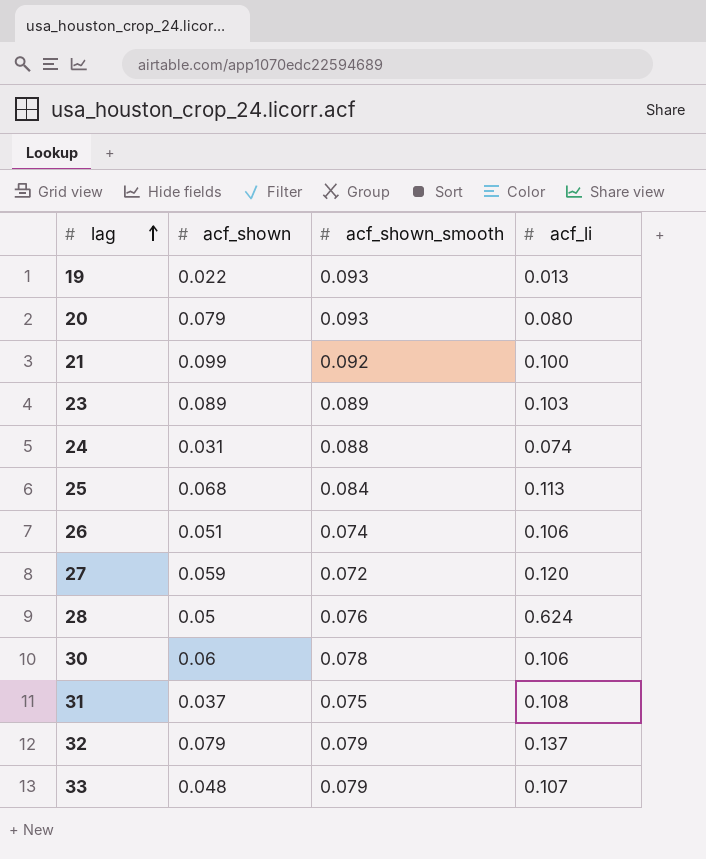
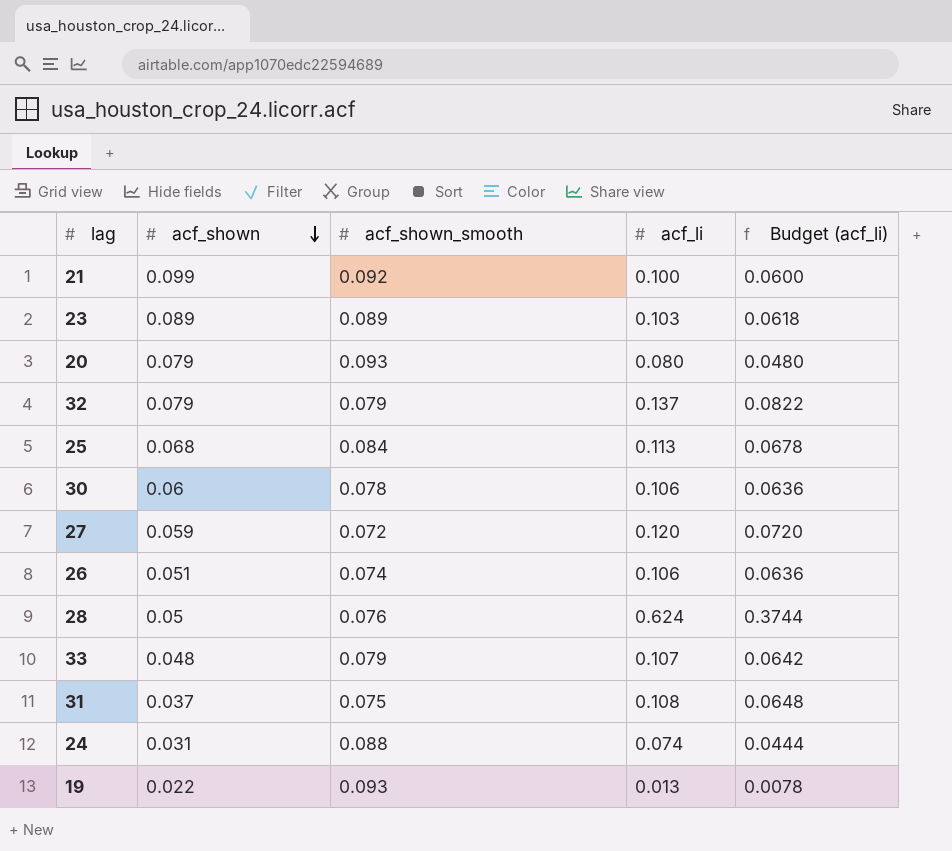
row order: lag ascending -> acf_shown descending
column Budget (acf_li) | formula: none -> [acf_li] * 0.6

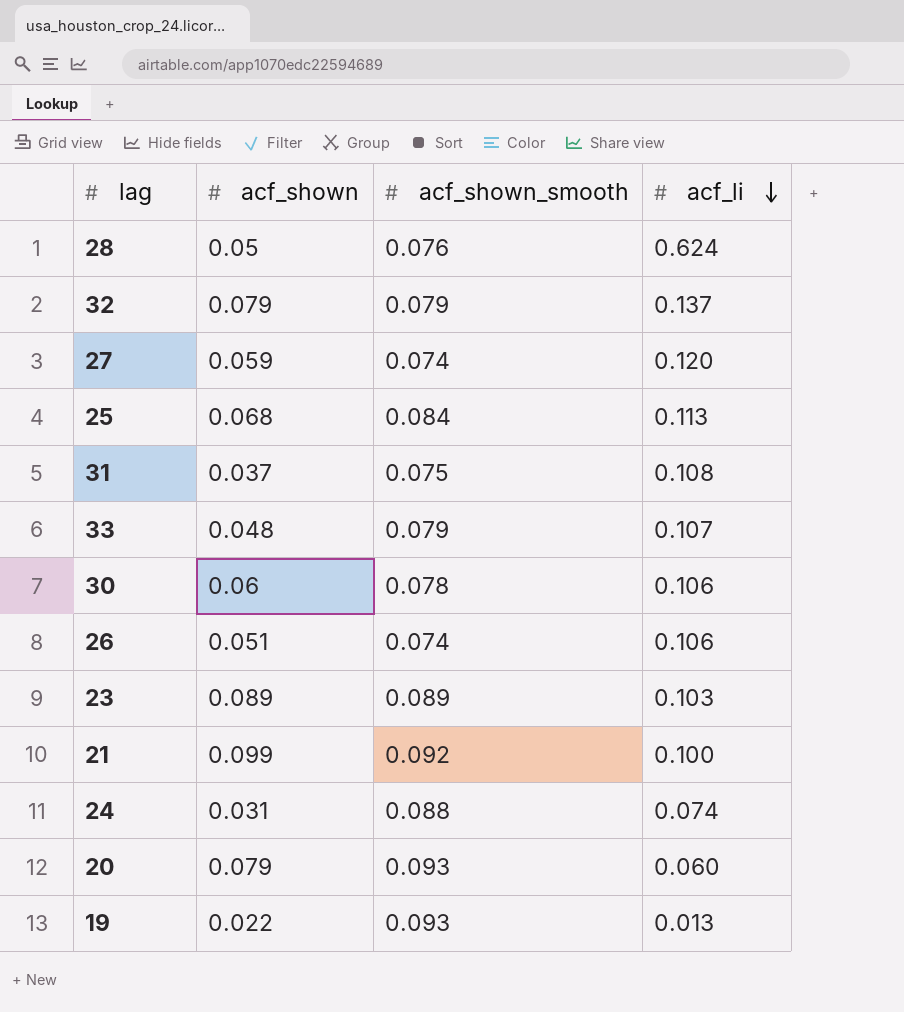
row order: acf_shown descending -> acf_li descending
column Budget (acf_li) | formula: [acf_li] * 0.6 -> none
27 | acf_shown_smooth: 0.072 -> 0.074
20 | acf_li: 0.080 -> 0.060

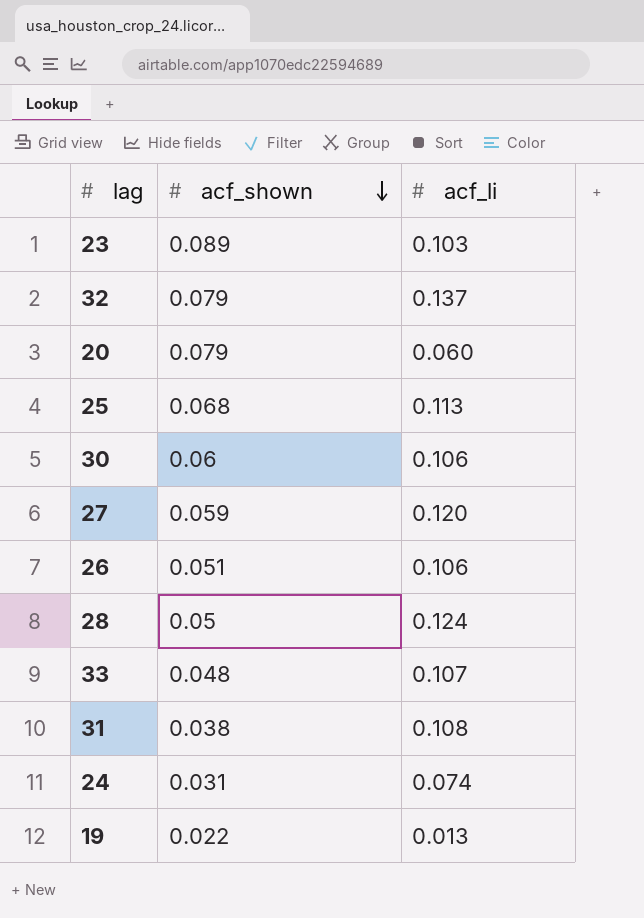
row order: acf_li descending -> acf_shown descending
column acf_shown_smooth | position: 3 -> none
row 21: 0.099 | 0.092 | 0.100 -> none
28 | acf_li: 0.624 -> 0.124
31 | acf_shown: 0.037 -> 0.038

